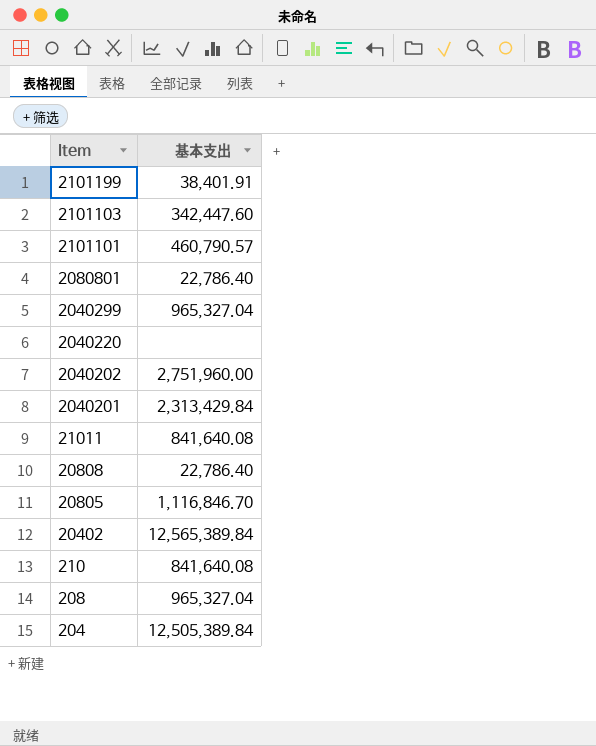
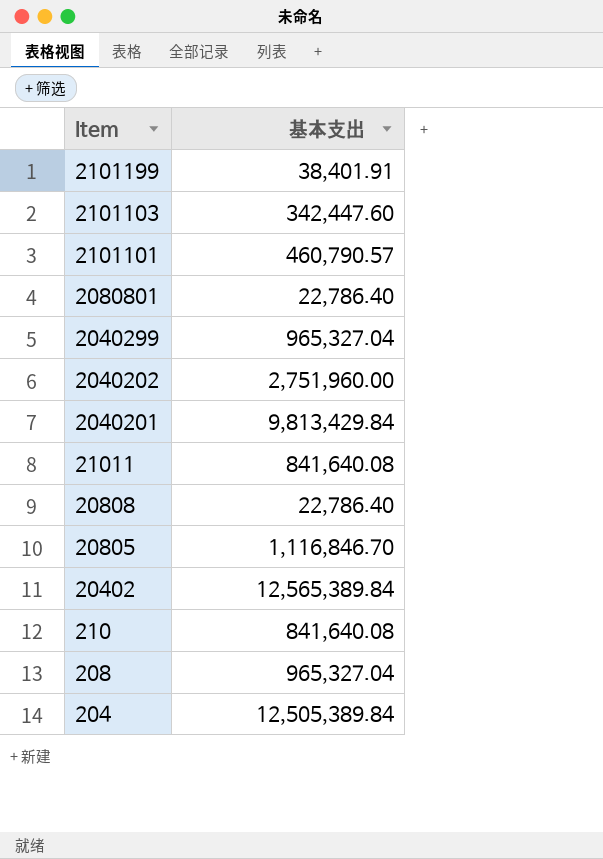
row 2040220: none -> none
2040201 | 基本支出: 2,313,429.84 -> 9,813,429.84

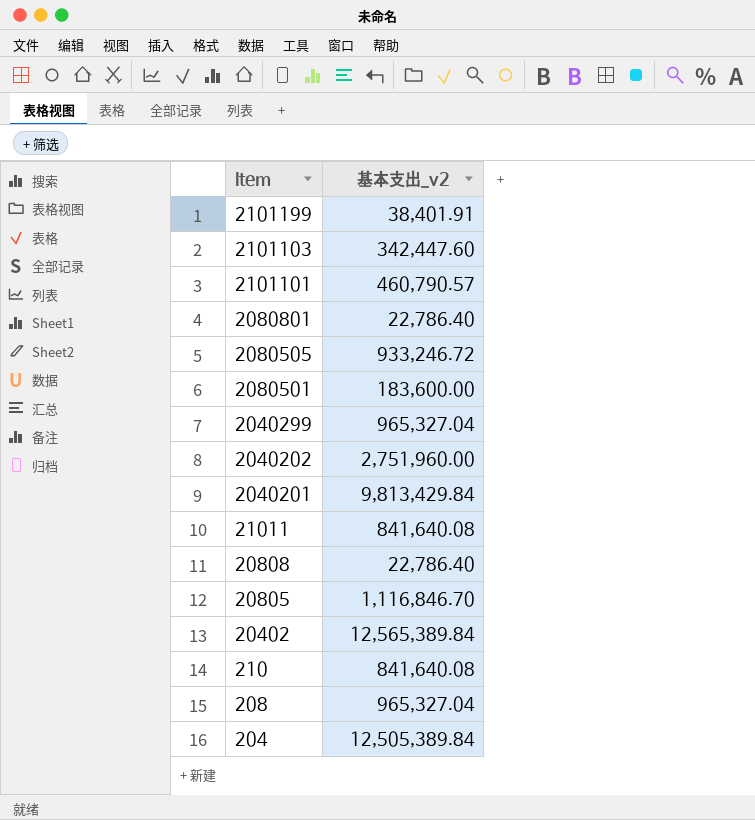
column name: 基本支出 -> 基本支出_v2
row 2080505: none -> 933,246.72
row 2080501: none -> 183,600.00

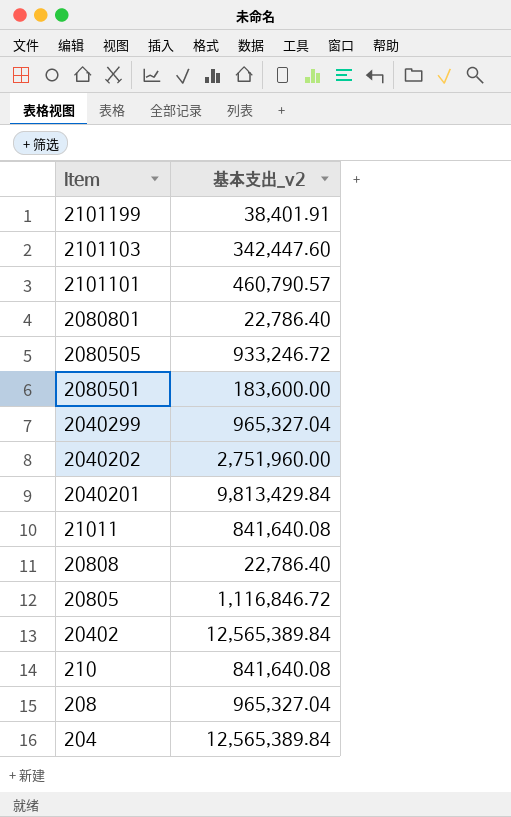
20805 | 基本支出_v2: 1,116,846.70 -> 1,116,846.72
204 | 基本支出_v2: 12,505,389.84 -> 12,565,389.84

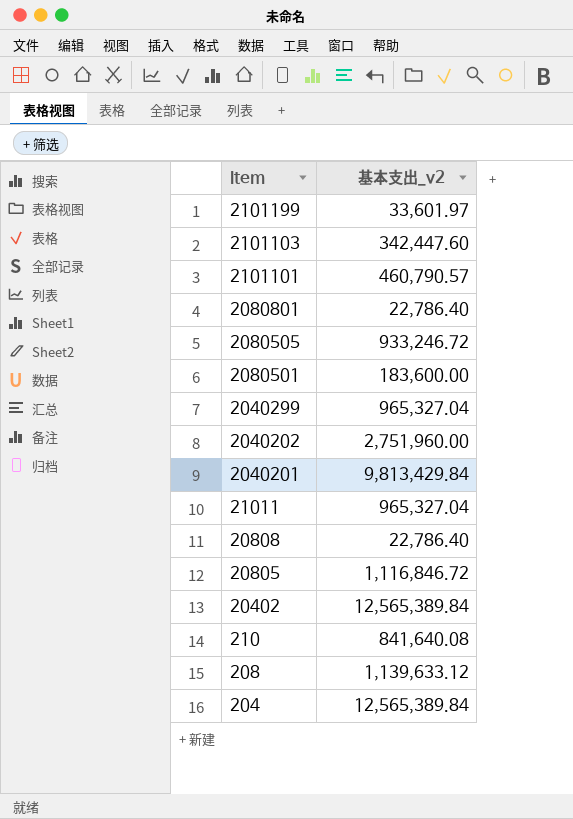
2101199 | 基本支出_v2: 38,401.91 -> 33,601.97
21011 | 基本支出_v2: 841,640.08 -> 965,327.04
208 | 基本支出_v2: 965,327.04 -> 1,139,633.12

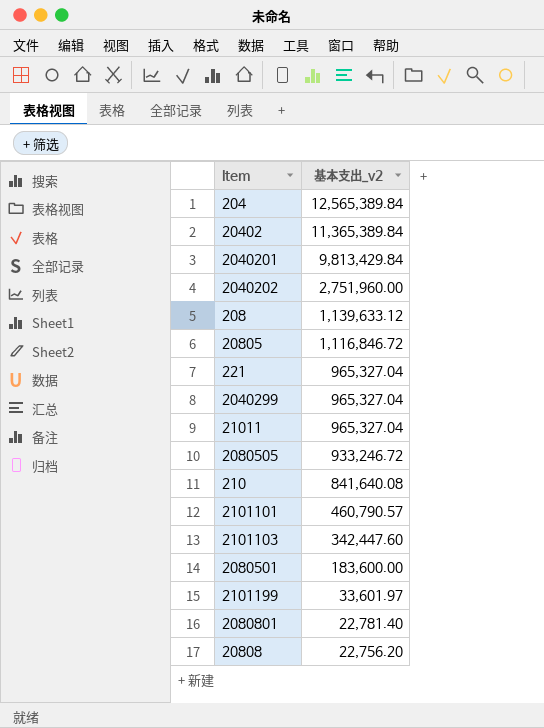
row order: Item descending -> 基本支出_v2 descending
20402 | 基本支出_v2: 12,565,389.84 -> 11,365,389.84
row 221: none -> 965,327.04
2080801 | 基本支出_v2: 22,786.40 -> 22,781.40
20808 | 基本支出_v2: 22,786.40 -> 22,756.20

